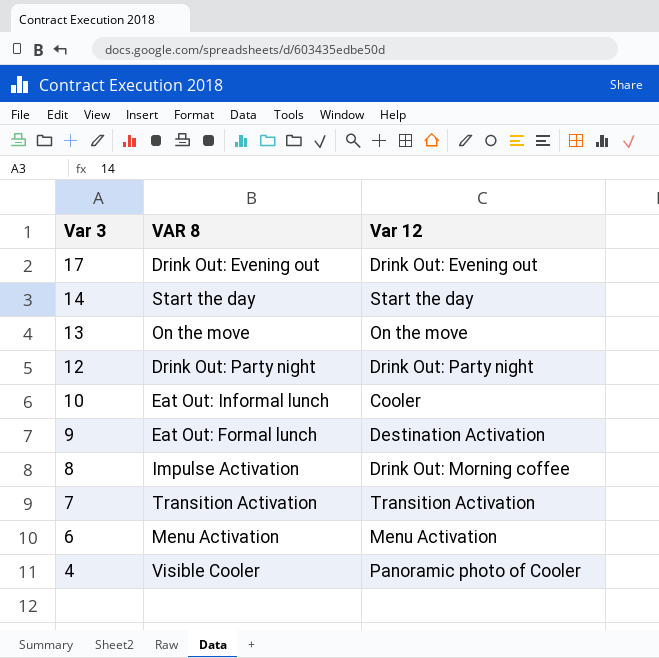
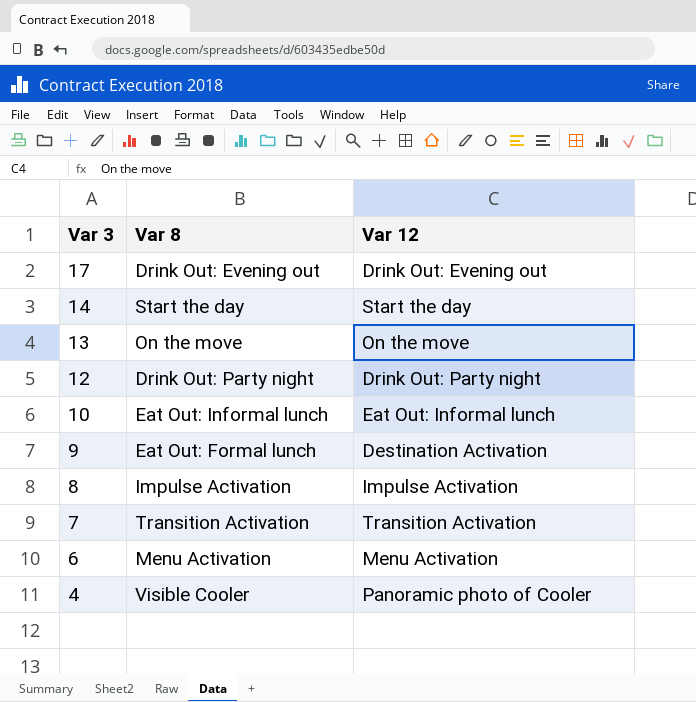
column name: VAR 8 -> Var 8
10 | Var 12: Cooler -> Eat Out: Informal lunch
8 | Var 12: Drink Out: Morning coffee -> Impulse Activation

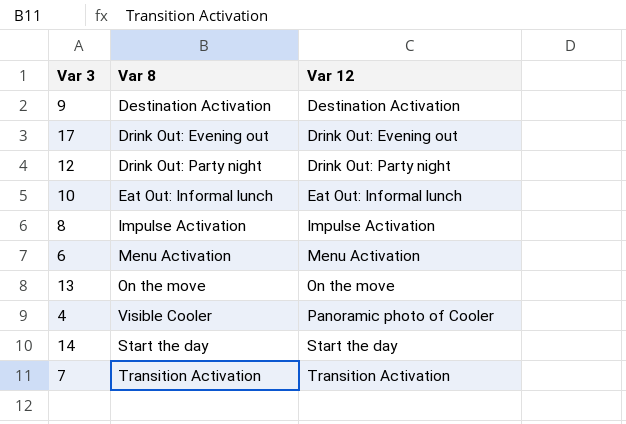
row order: Var 3 descending -> Var 12 ascending
9 | Var 8: Eat Out: Formal lunch -> Destination Activation

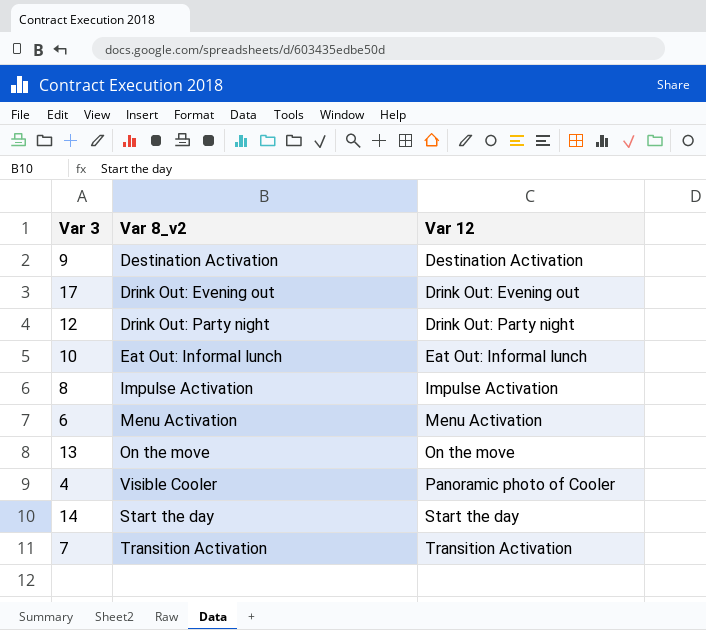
column name: Var 8 -> Var 8_v2

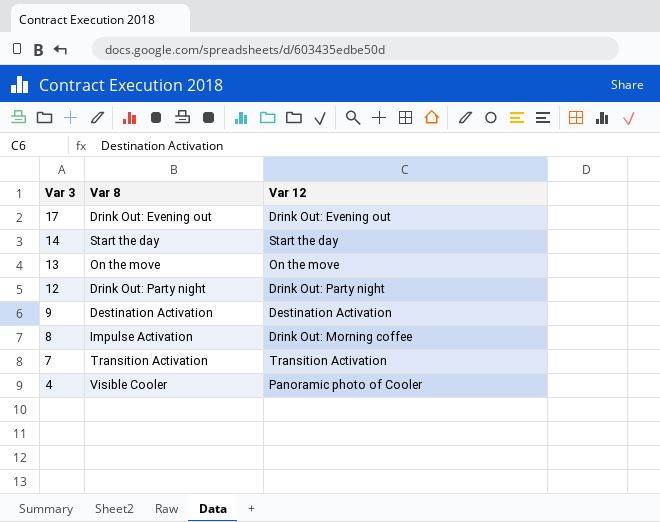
row order: Var 12 ascending -> Var 3 descending
column name: Var 8_v2 -> Var 8
row 10: Eat Out: Informal lunch | Eat Out: Informal lunch -> none
row 6: Menu Activation | Menu Activation -> none
8 | Var 12: Impulse Activation -> Drink Out: Morning coffee

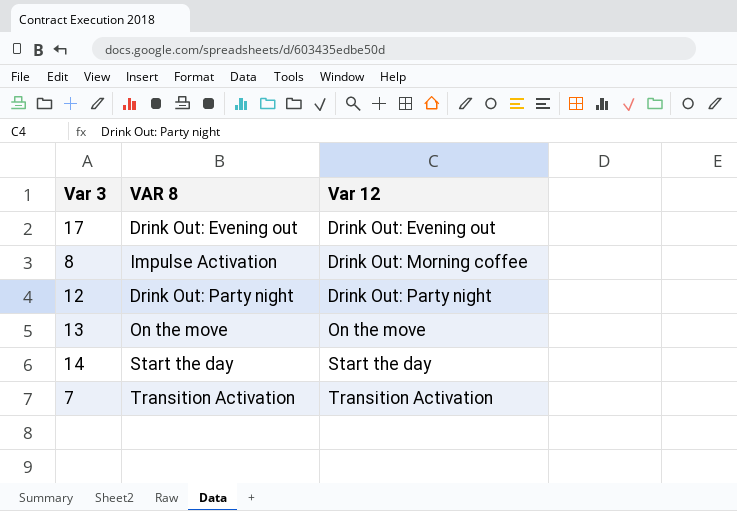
row order: Var 3 descending -> Var 12 ascending
column name: Var 8 -> VAR 8
row 9: Destination Activation | Destination Activation -> none
row 4: Visible Cooler | Panoramic photo of Cooler -> none

